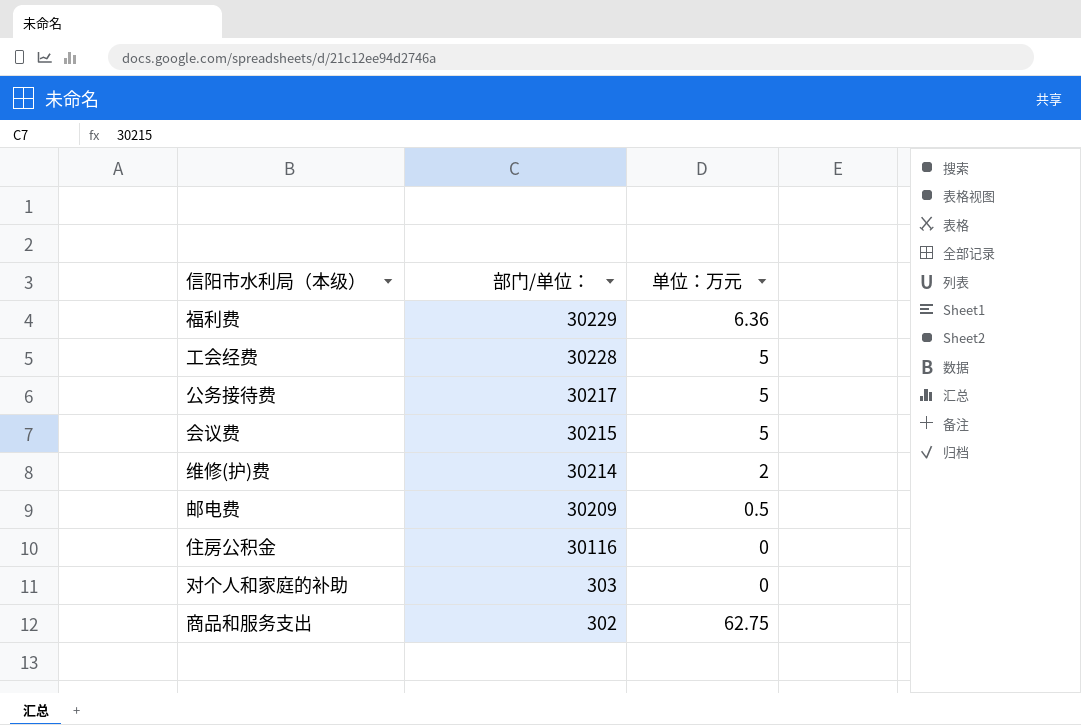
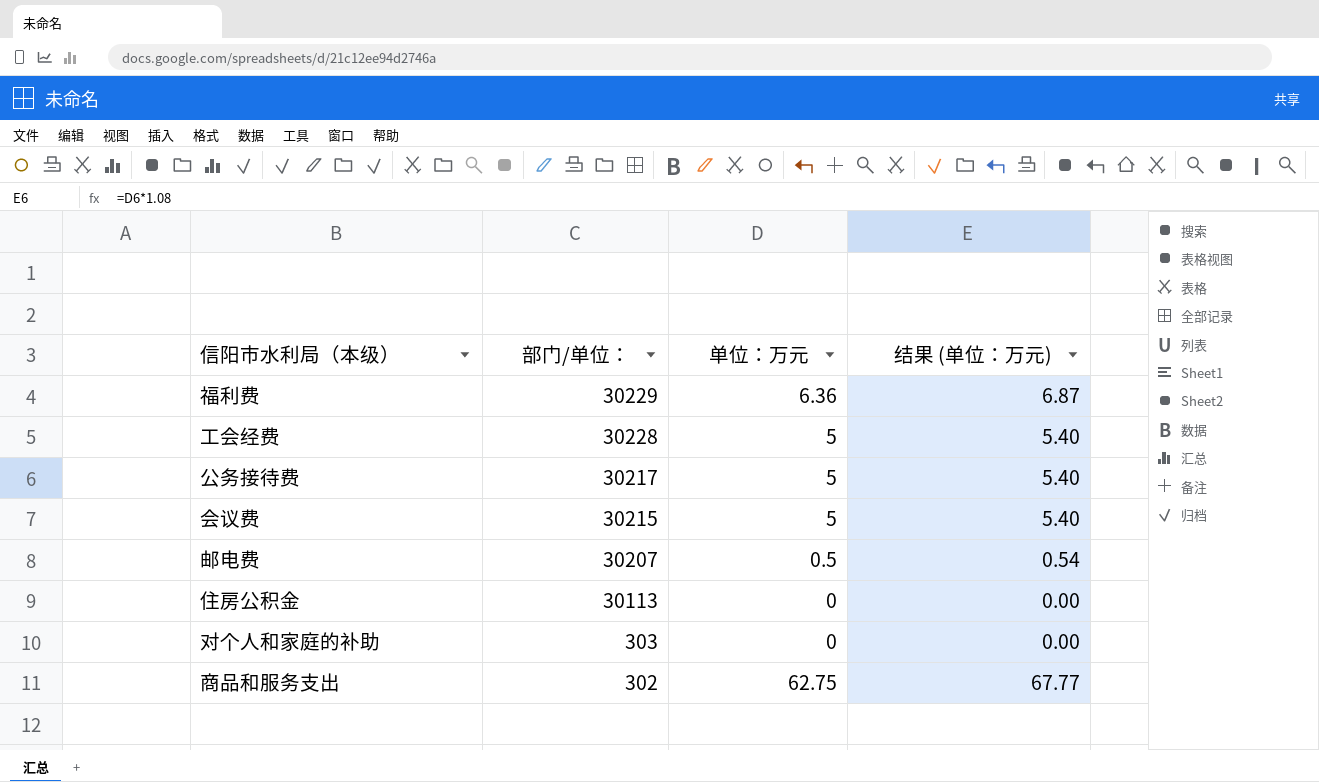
column 结果 (单位：万元) | formula: none -> [单位：万元] * 1.08
row 维修(护)费: 30214 | 2 -> none
邮电费 | 部门/单位：: 30209 -> 30207
住房公积金 | 部门/单位：: 30116 -> 30113

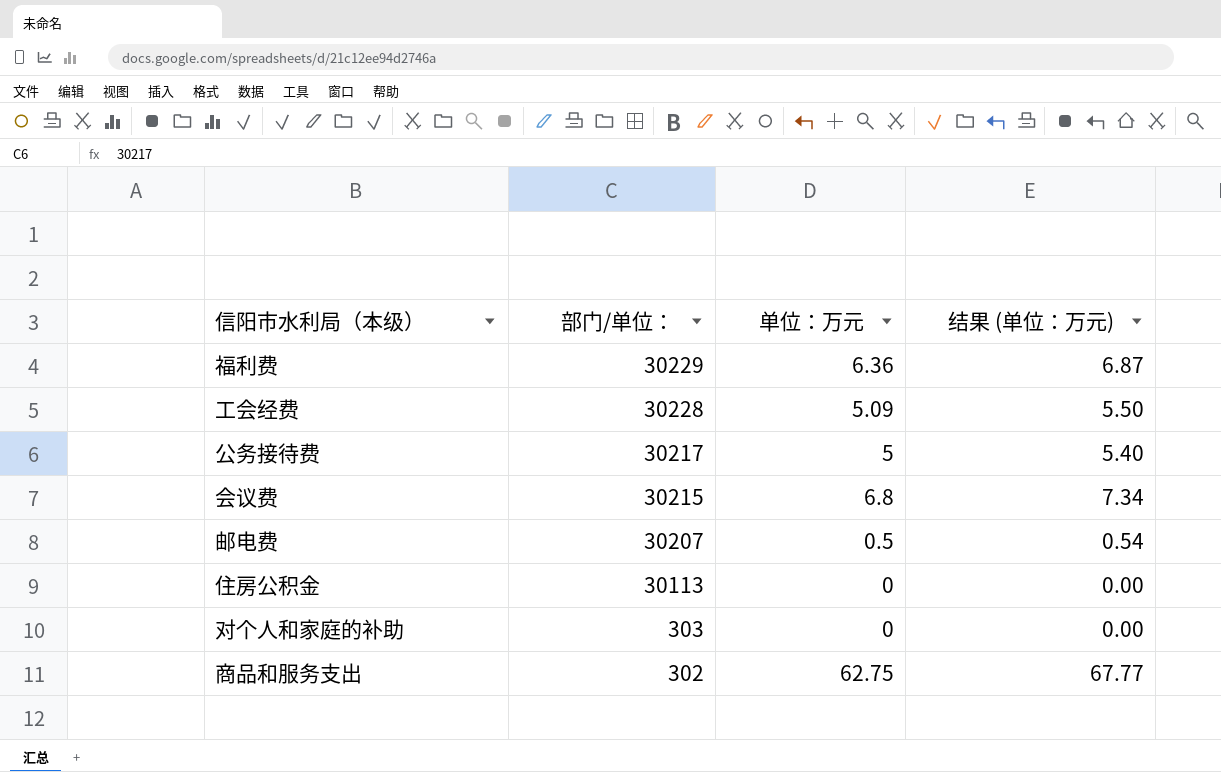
工会经费 | 单位：万元: 5 -> 5.09
工会经费 | 结果 (单位：万元): 5.40 -> 5.50
会议费 | 单位：万元: 5 -> 6.8
会议费 | 结果 (单位：万元): 5.40 -> 7.34

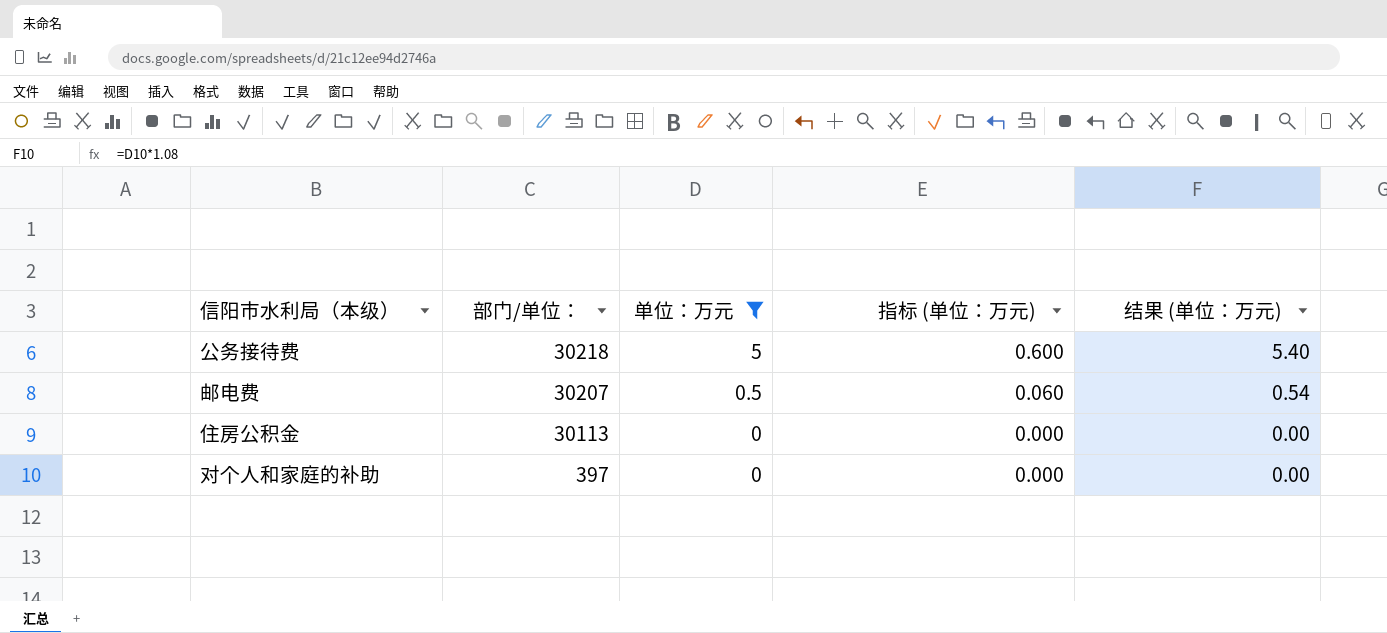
filter: none -> 单位：万元 <= 5
column 指标 (单位：万元) | formula: none -> [单位：万元] * 0.12
公务接待费 | 部门/单位：: 30217 -> 30218
对个人和家庭的补助 | 部门/单位：: 303 -> 397

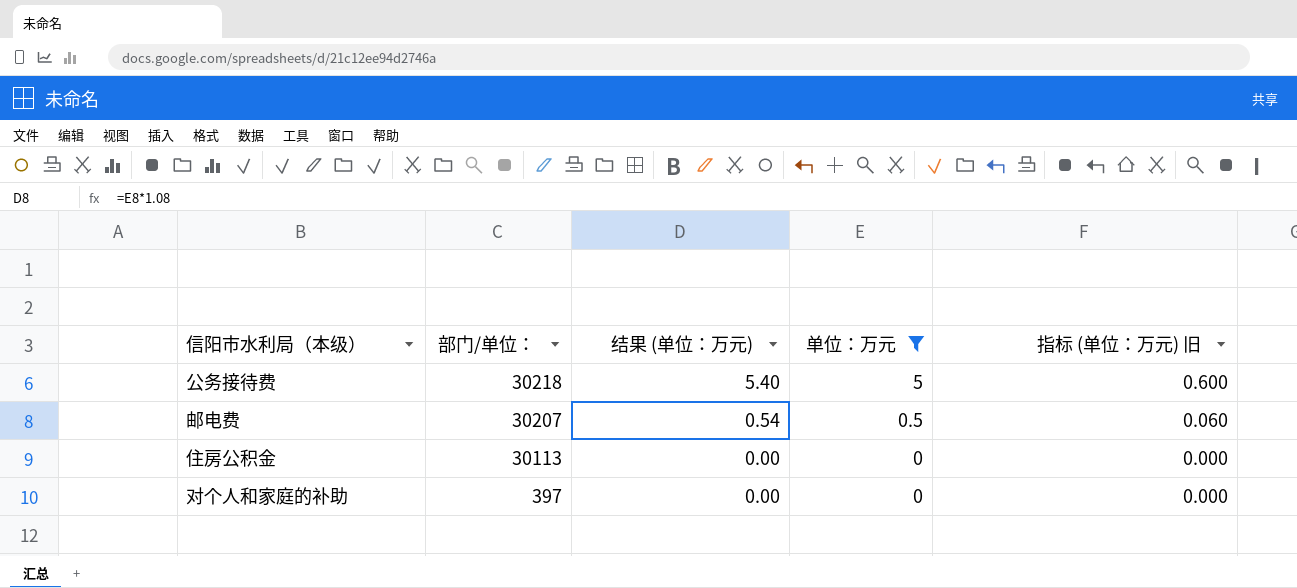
column 结果 (单位：万元) | position: 5 -> 3
column name: 指标 (单位：万元) -> 指标 (单位：万元) 旧

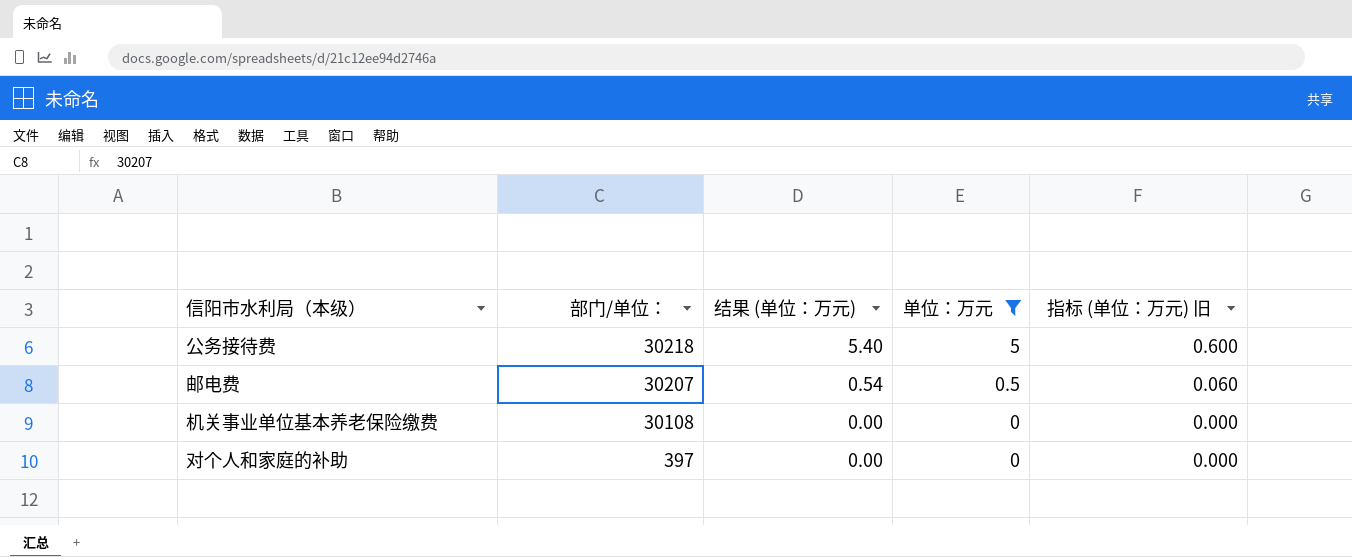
row 住房公积金: 30113 | 0.00 | 0 | 0.000 -> none
row 机关事业单位基本养老保险缴费: none -> 30108 | 0.00 | 0 | 0.000

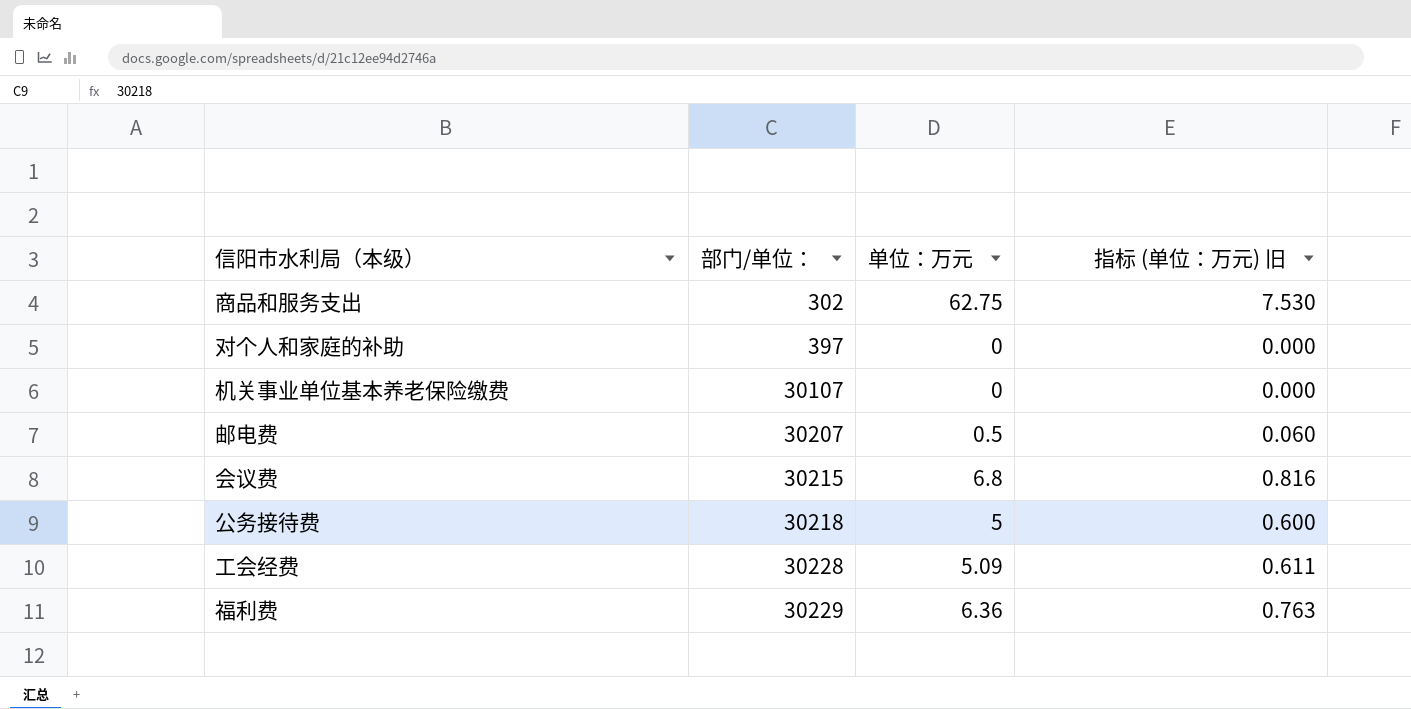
filter: 单位：万元 <= 5 -> none
row order: 部门/单位： descending -> 部门/单位： ascending
column 结果 (单位：万元) | formula: [单位：万元] * 1.08 -> none
机关事业单位基本养老保险缴费 | 部门/单位：: 30108 -> 30107

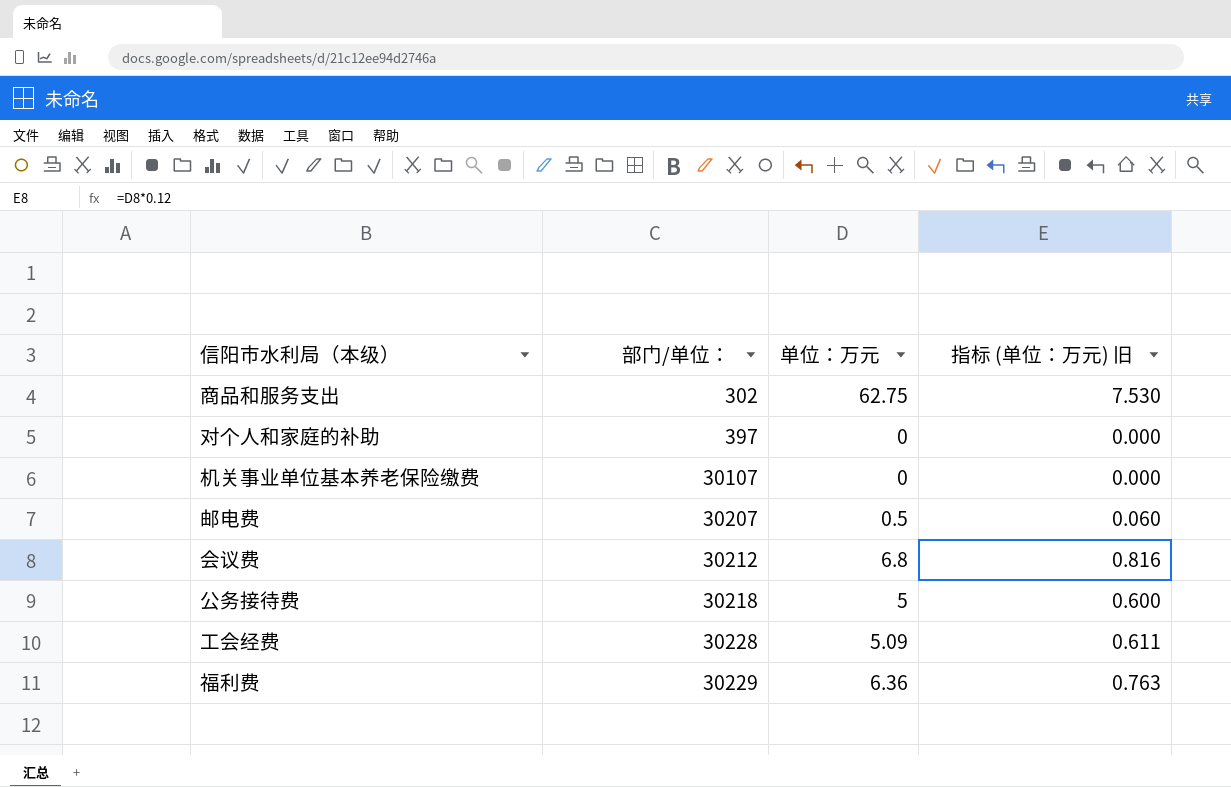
会议费 | 部门/单位：: 30215 -> 30212

